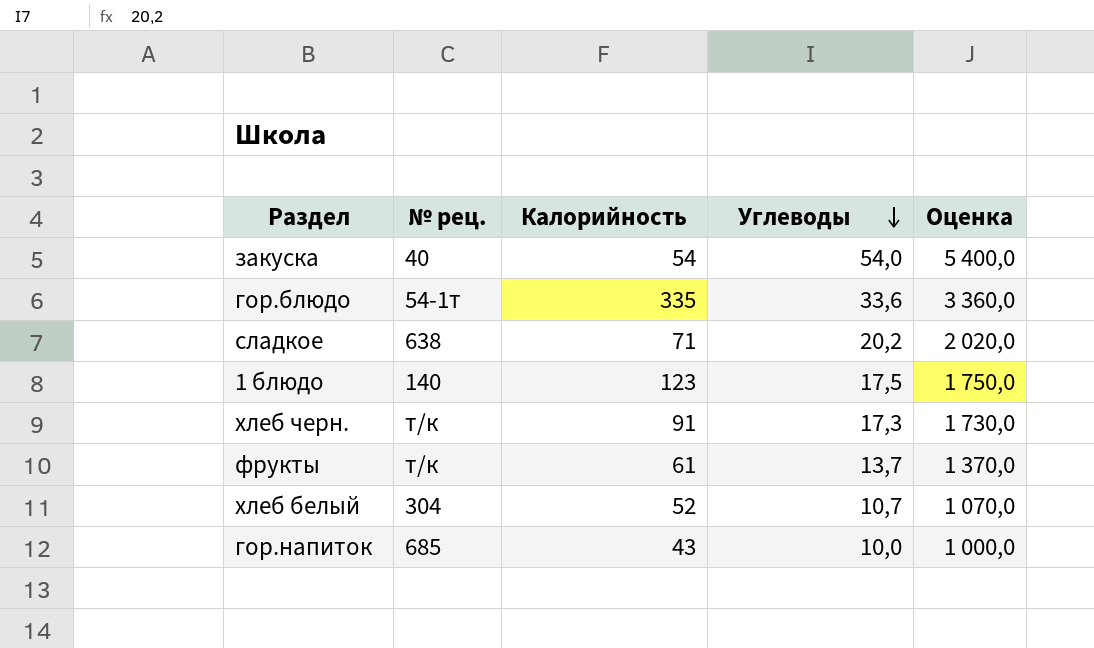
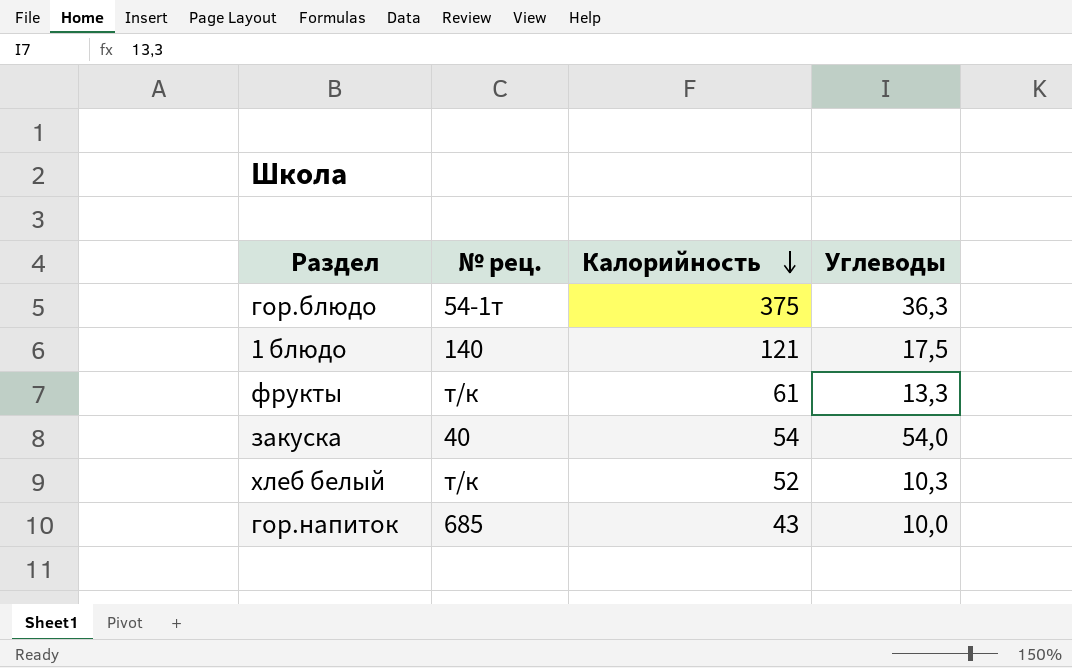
row order: Углеводы descending -> Калорийность descending
column Оценка | formula: [Углеводы] * 100 -> none
row сладкое: 638 | 71 | 20,2 | 2 020,0 -> none
row хлеб черн.: т/к | 91 | 17,3 | 1 730,0 -> none
гор.блюдо | Калорийность: 335 -> 375
гор.блюдо | Углеводы: 33,6 -> 36,3
1 блюдо | Калорийность: 123 -> 121
фрукты | Углеводы: 13,7 -> 13,3
хлеб белый | № рец.: 304 -> т/к
хлеб белый | Углеводы: 10,7 -> 10,3

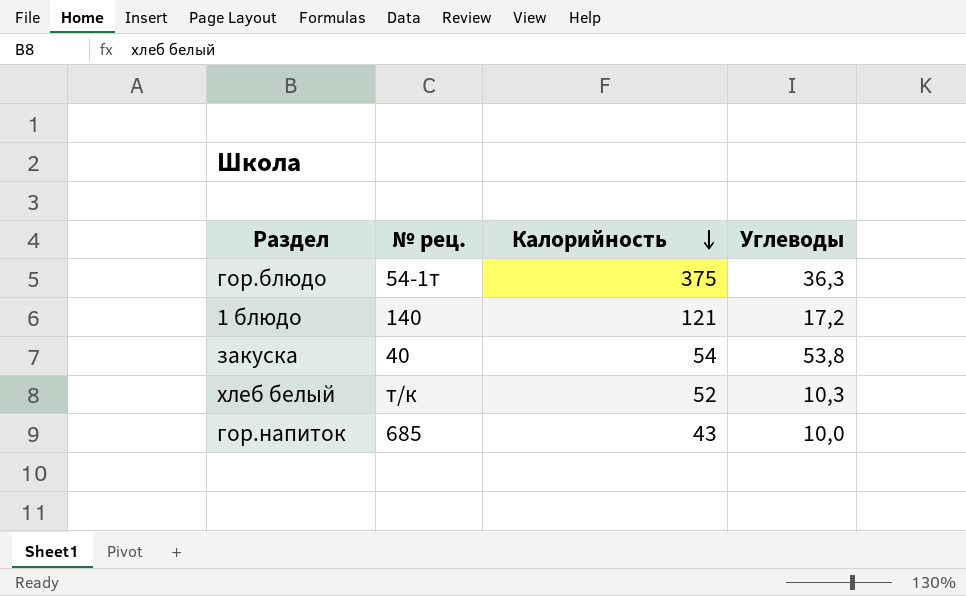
row фрукты: т/к | 61 | 13,3 -> none
1 блюдо | Углеводы: 17,5 -> 17,2
закуска | Углеводы: 54,0 -> 53,8

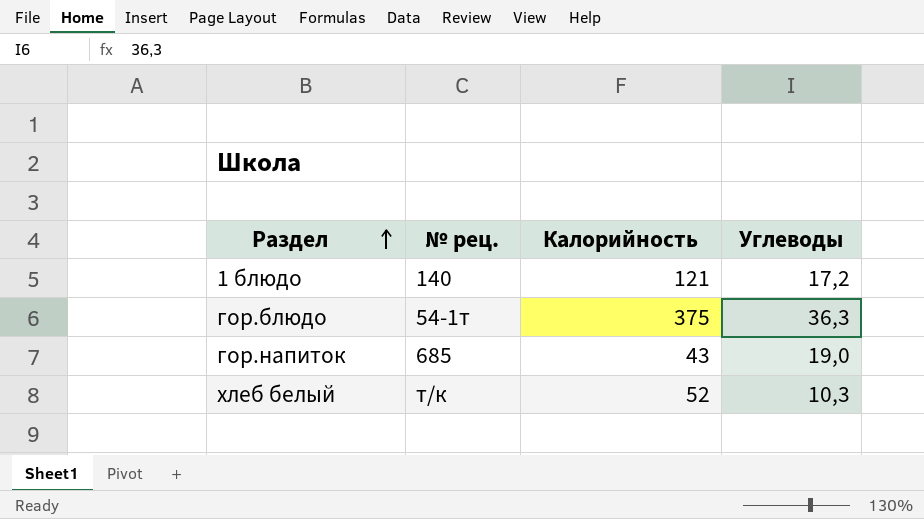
row order: Калорийность descending -> Раздел ascending
row закуска: 40 | 54 | 53,8 -> none
гор.напиток | Углеводы: 10,0 -> 19,0

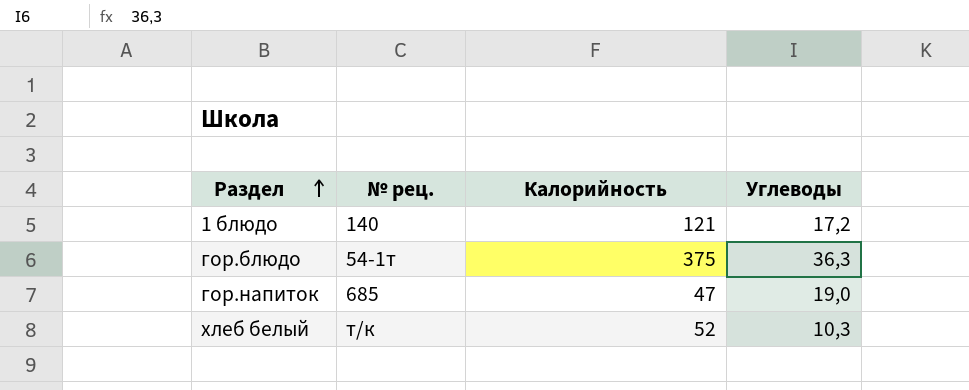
гор.напиток | Калорийность: 43 -> 47

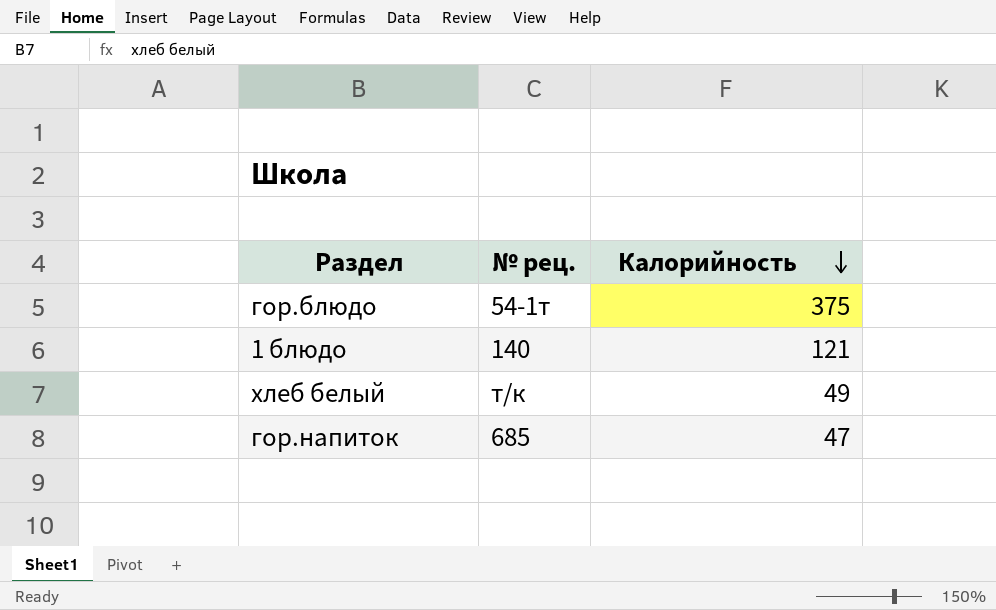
row order: Раздел ascending -> Калорийность descending
column Углеводы | position: 4 -> none
хлеб белый | Калорийность: 52 -> 49

